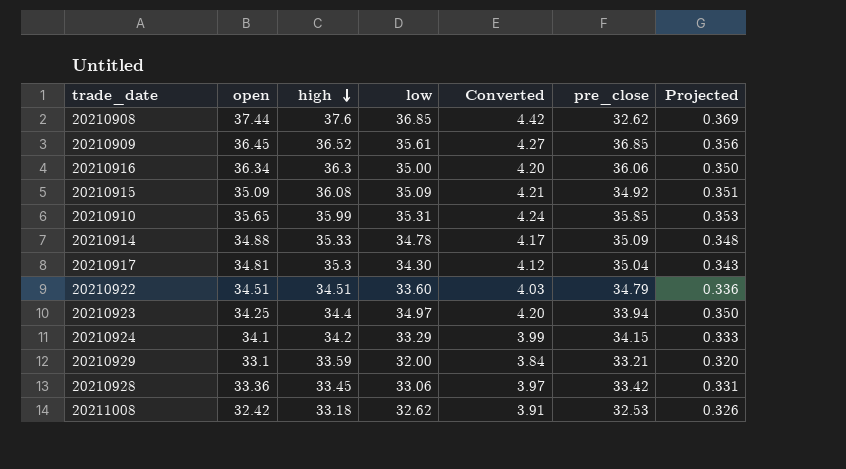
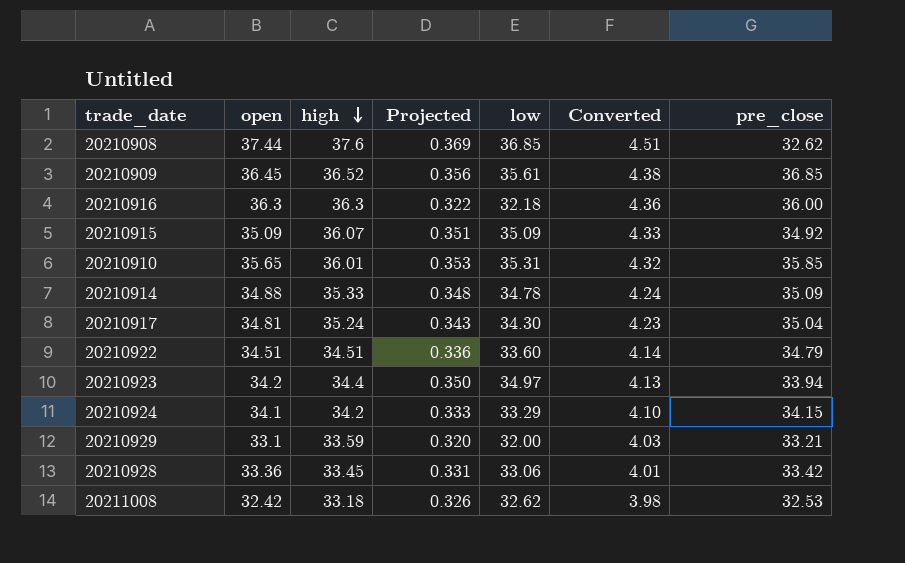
column Projected | position: 7 -> 4
column Converted | formula: [low] * 0.12 -> [high] * 0.12
20210916 | open: 36.34 -> 36.3
20210916 | Projected: 0.350 -> 0.322
20210916 | low: 35.00 -> 32.18
20210916 | pre_close: 36.06 -> 36.00
20210915 | high: 36.08 -> 36.07
20210910 | high: 35.99 -> 36.01
20210917 | high: 35.3 -> 35.24
20210923 | open: 34.25 -> 34.2

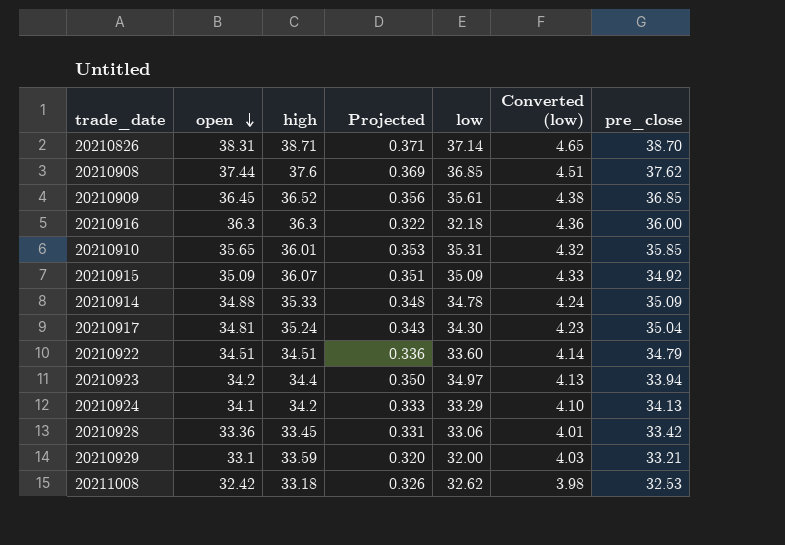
row order: high descending -> open descending
column name: Converted -> Converted (low)
row 20210826: none -> 38.31 | 38.71 | 0.371 | 37.14 | 4.65 | 38.70
20210908 | pre_close: 32.62 -> 37.62
20210924 | pre_close: 34.15 -> 34.13

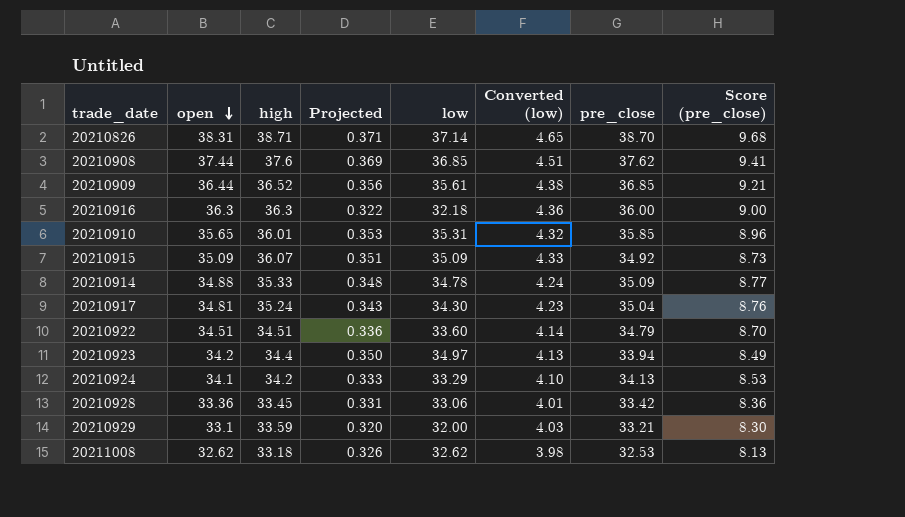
column Score (pre_close) | formula: none -> [pre_close] * 0.25
20210909 | open: 36.45 -> 36.44
20211008 | open: 32.42 -> 32.62

